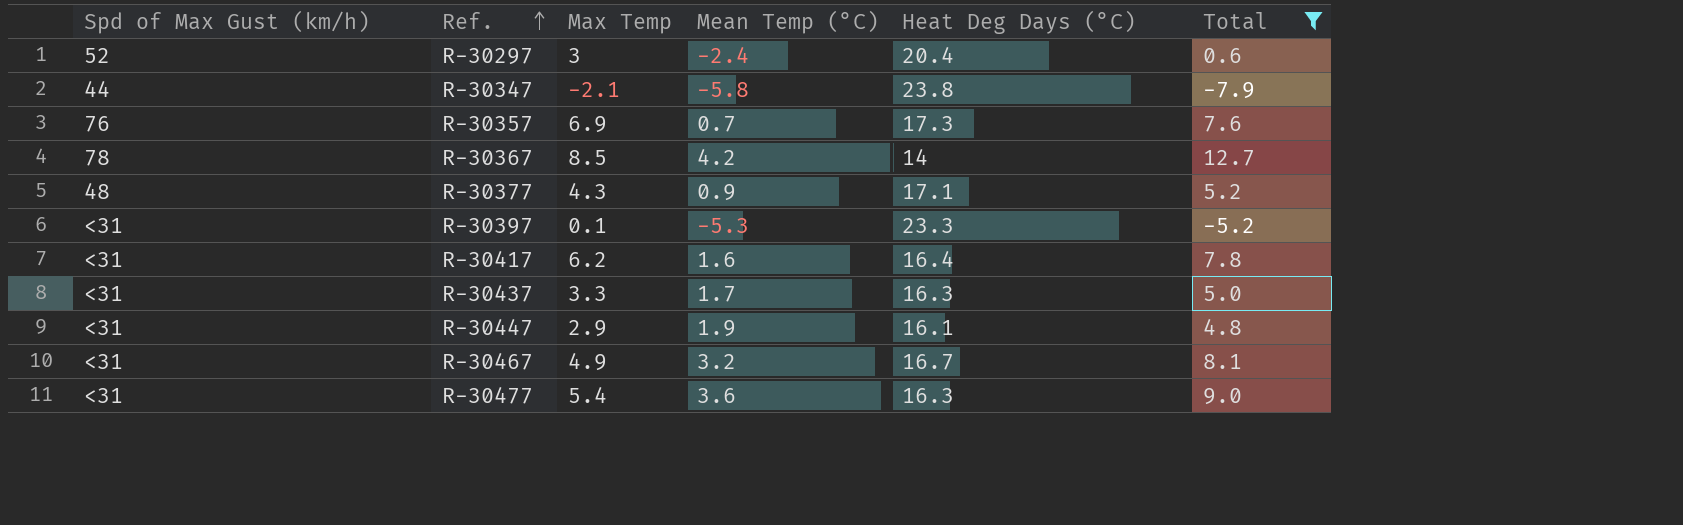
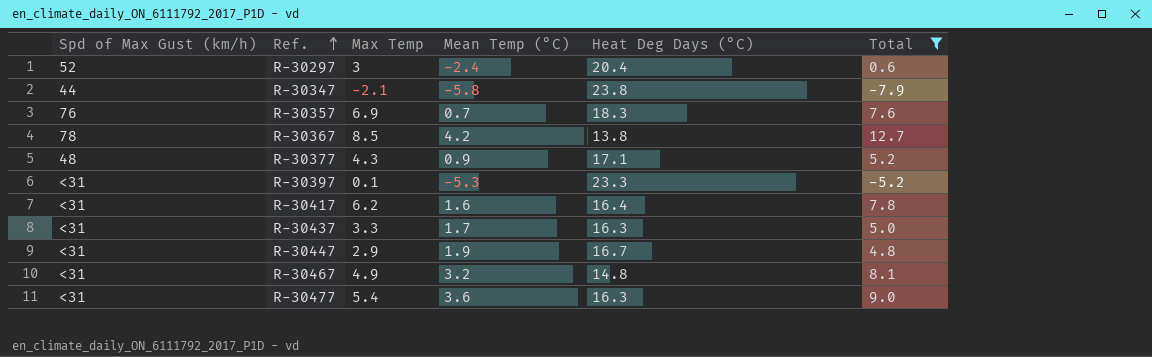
R-30357 | Heat Deg Days (°C): 17.3 -> 18.3
R-30367 | Heat Deg Days (°C): 14 -> 13.8
R-30447 | Heat Deg Days (°C): 16.1 -> 16.7
R-30467 | Heat Deg Days (°C): 16.7 -> 14.8

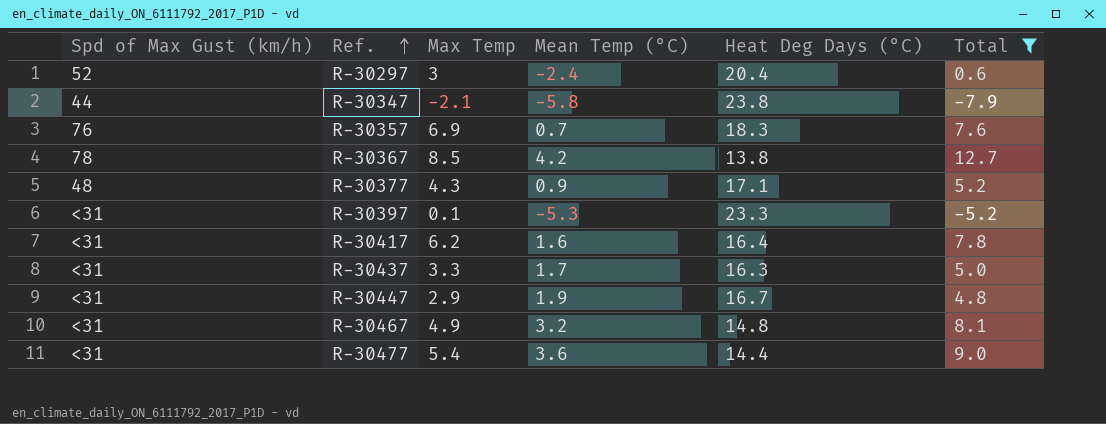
R-30477 | Heat Deg Days (°C): 16.3 -> 14.4

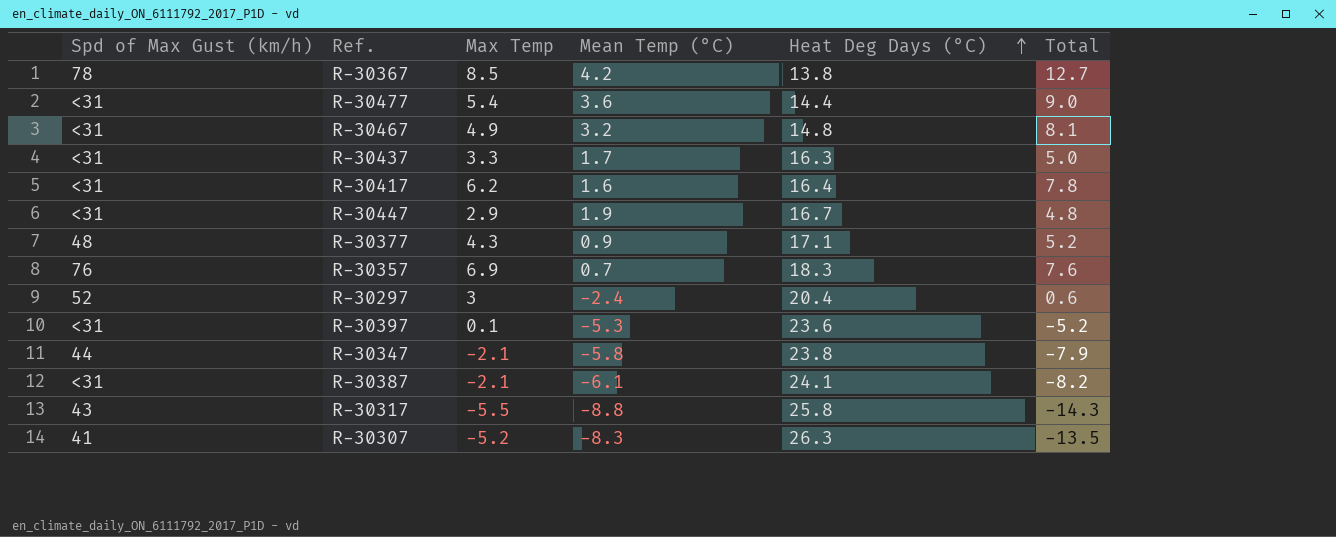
filter: Total >= -7.9 -> none
row order: Ref. ascending -> Heat Deg Days (°C) ascending
R-30397 | Heat Deg Days (°C): 23.3 -> 23.6

